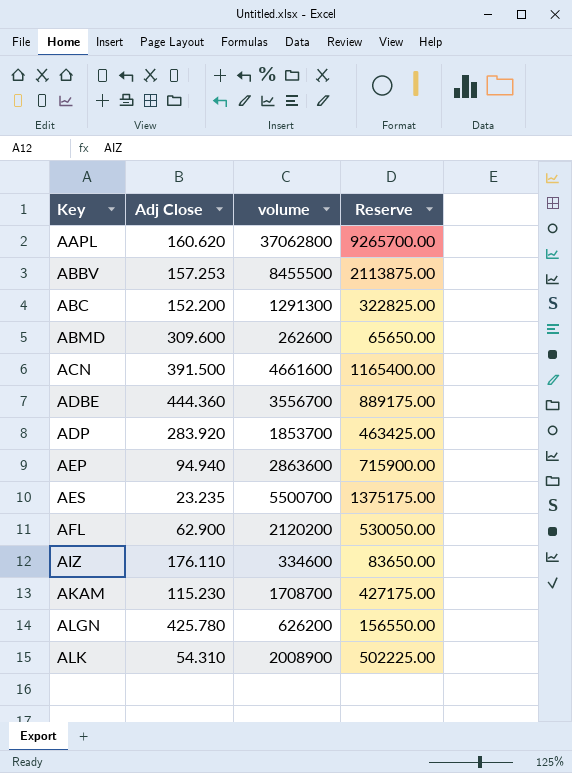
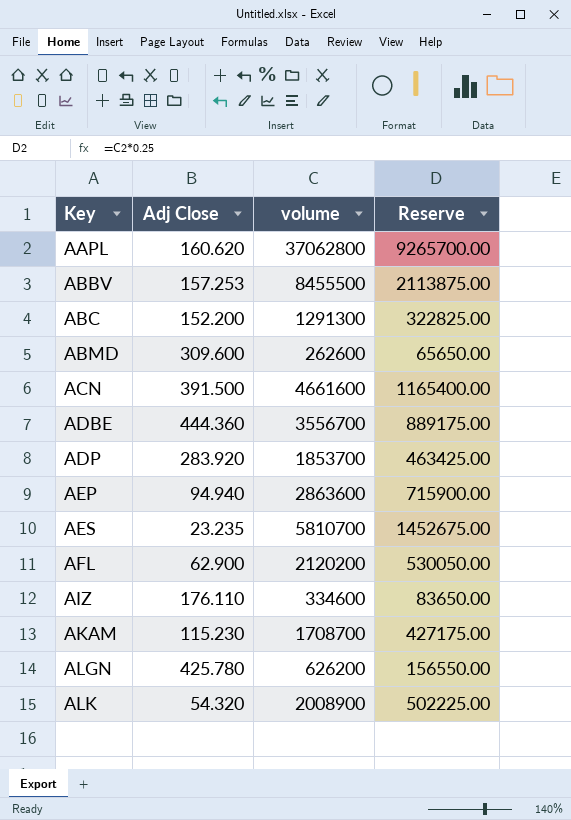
AES | volume: 5500700 -> 5810700
AES | Reserve: 1375175.00 -> 1452675.00
ALK | Adj Close: 54.310 -> 54.320

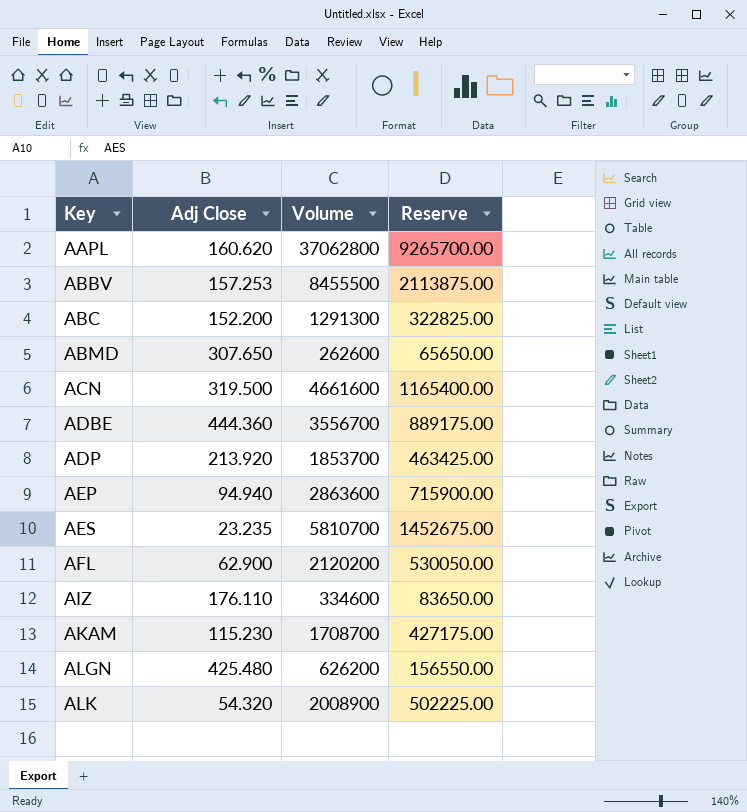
column name: volume -> Volume
ABMD | Adj Close: 309.600 -> 307.650
ACN | Adj Close: 391.500 -> 319.500
ADP | Adj Close: 283.920 -> 213.920
ALGN | Adj Close: 425.780 -> 425.480

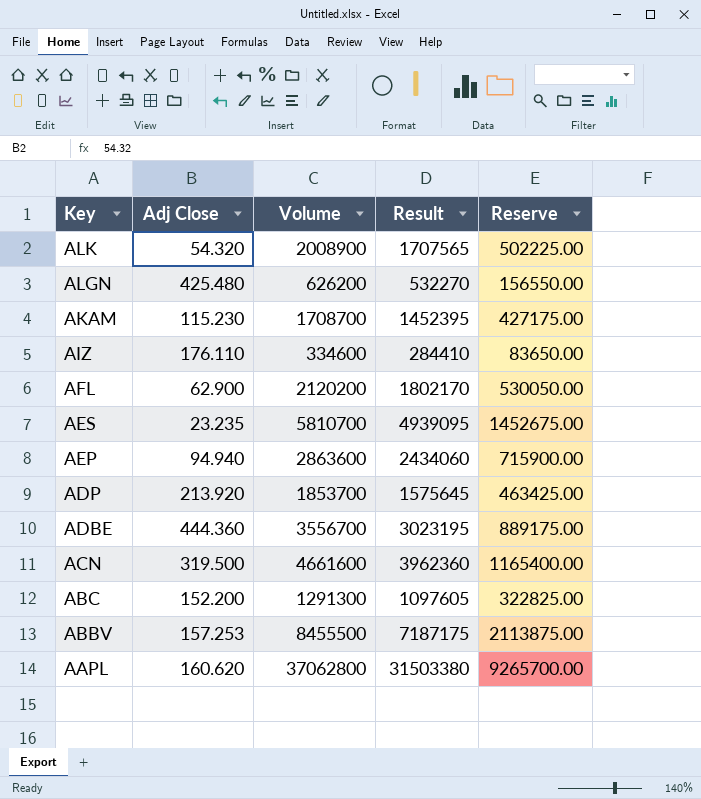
row order: Key ascending -> Key descending
column Result | formula: none -> [Volume] * 0.85
row ABMD: 307.650 | 262600 | 65650.00 -> none

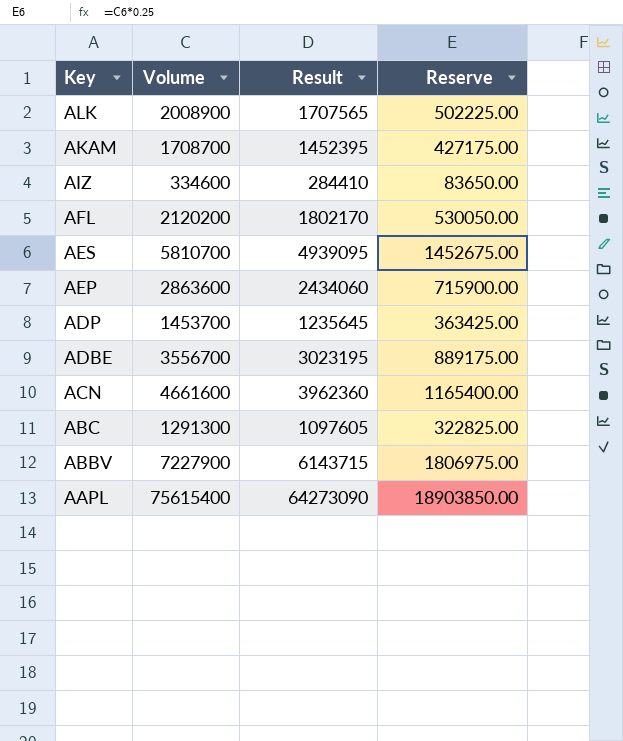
column Adj Close | position: 2 -> none
row ALGN: 425.480 | 626200 | 532270 | 156550.00 -> none
ADP | Volume: 1853700 -> 1453700
ADP | Result: 1575645 -> 1235645
ADP | Reserve: 463425.00 -> 363425.00
ABBV | Volume: 8455500 -> 7227900
ABBV | Result: 7187175 -> 6143715
ABBV | Reserve: 2113875.00 -> 1806975.00
AAPL | Volume: 37062800 -> 75615400
AAPL | Result: 31503380 -> 64273090
AAPL | Reserve: 9265700.00 -> 18903850.00

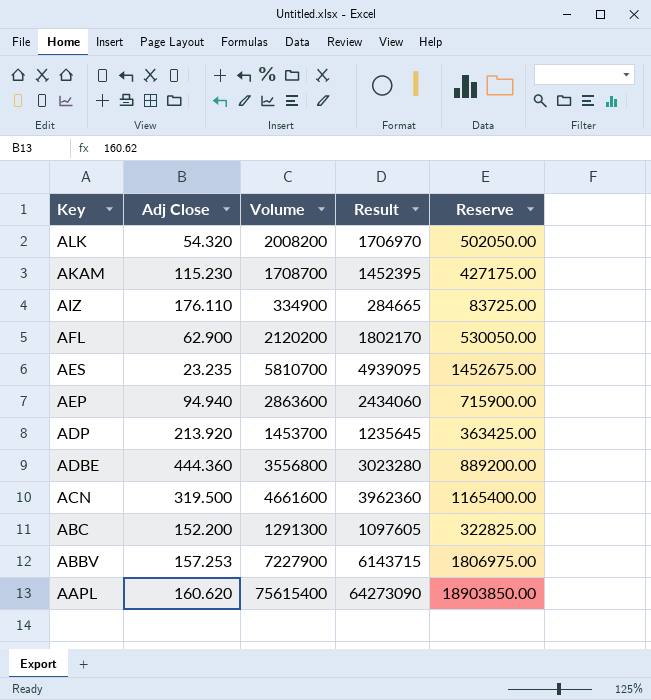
column Adj Close | position: none -> 2
ALK | Volume: 2008900 -> 2008200
ALK | Result: 1707565 -> 1706970
ALK | Reserve: 502225.00 -> 502050.00
AIZ | Volume: 334600 -> 334900
AIZ | Result: 284410 -> 284665
AIZ | Reserve: 83650.00 -> 83725.00
ADBE | Volume: 3556700 -> 3556800
ADBE | Result: 3023195 -> 3023280
ADBE | Reserve: 889175.00 -> 889200.00

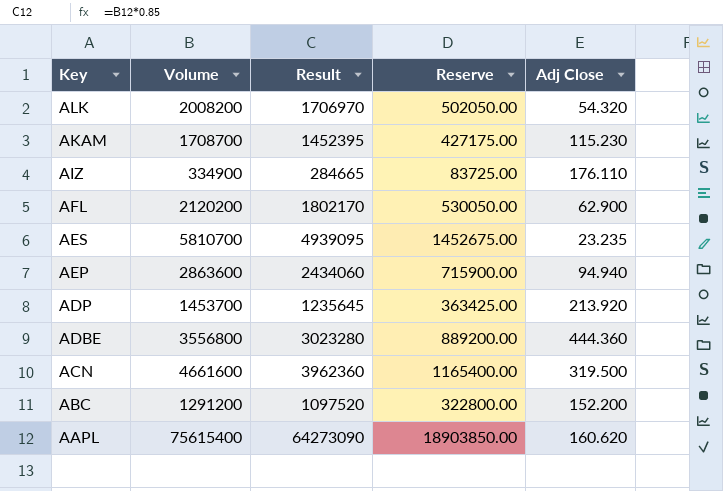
column Adj Close | position: 2 -> 5
row ABBV: 157.253 | 7227900 | 6143715 | 1806975.00 -> none
ABC | Volume: 1291300 -> 1291200
ABC | Result: 1097605 -> 1097520
ABC | Reserve: 322825.00 -> 322800.00

